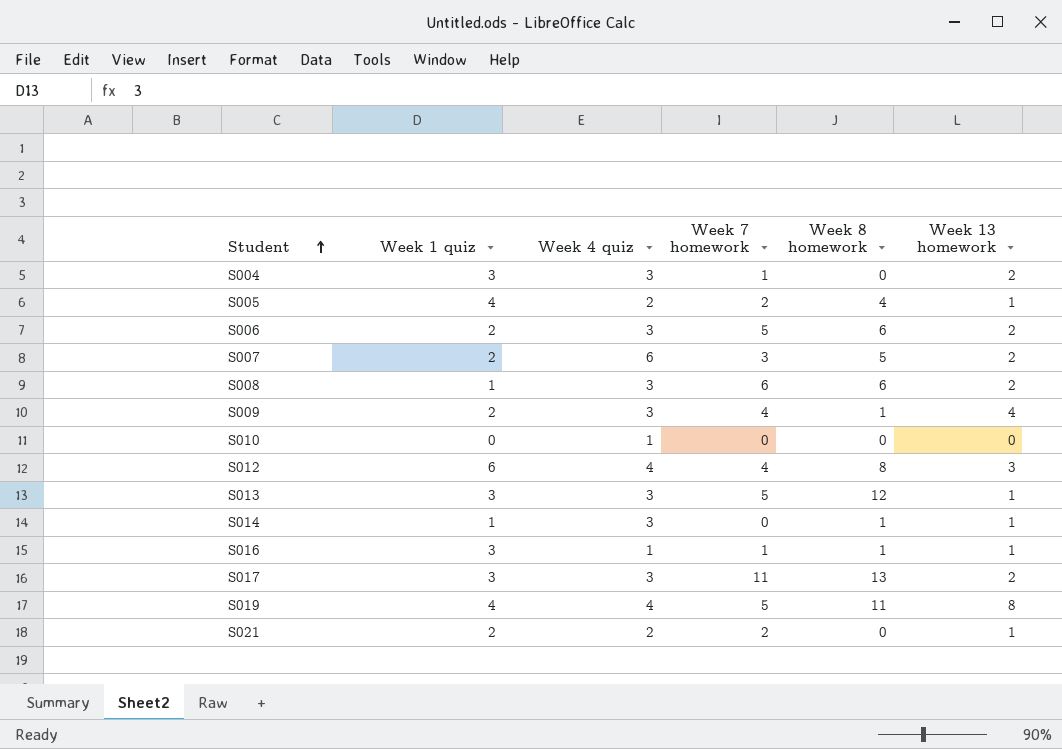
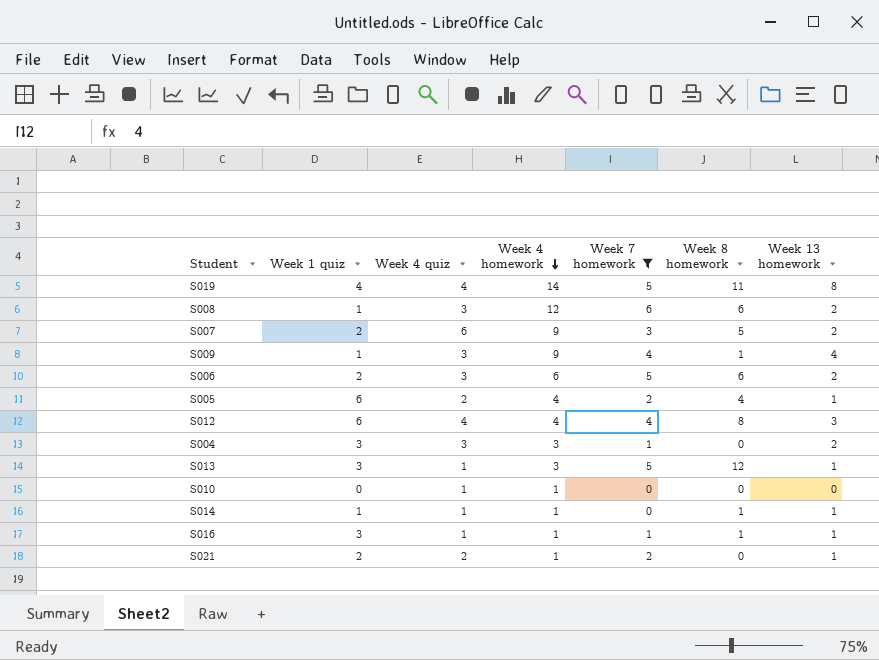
filter: none -> Week 7 homework != 11
row order: Student ascending -> Week 4 homework descending
column Week 4 homework | position: none -> 4
S009 | Week 1 quiz: 2 -> 1
S005 | Week 1 quiz: 4 -> 6
S013 | Week 4 quiz: 3 -> 1
S014 | Week 4 quiz: 3 -> 1

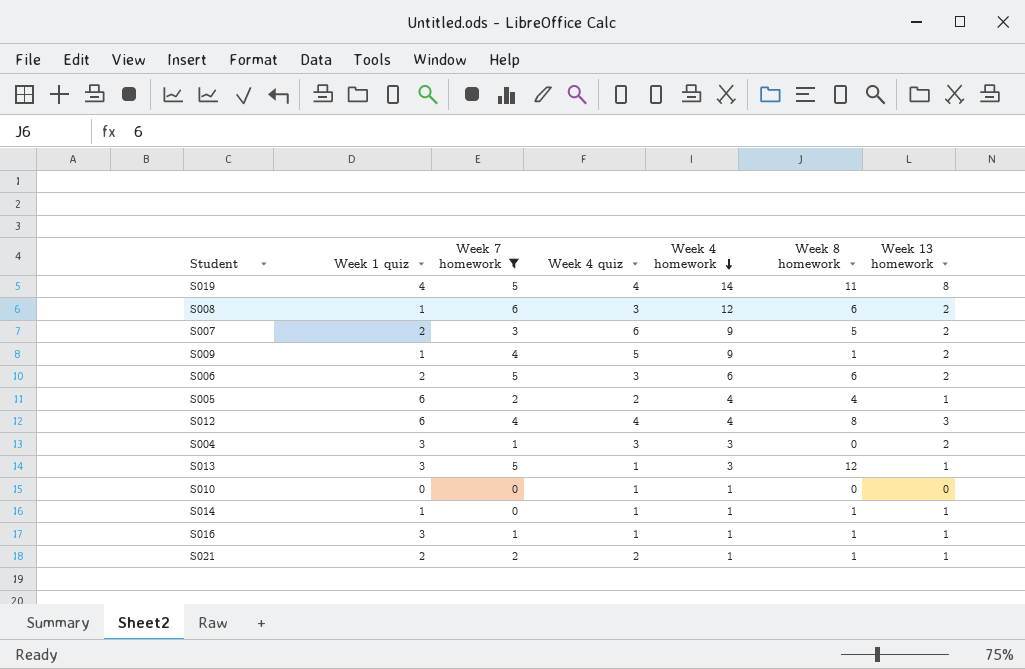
column Week 7 homework | position: 5 -> 3
S009 | Week 4 quiz: 3 -> 5
S009 | Week 13 homework: 4 -> 2
S021 | Week 8 homework: 0 -> 1

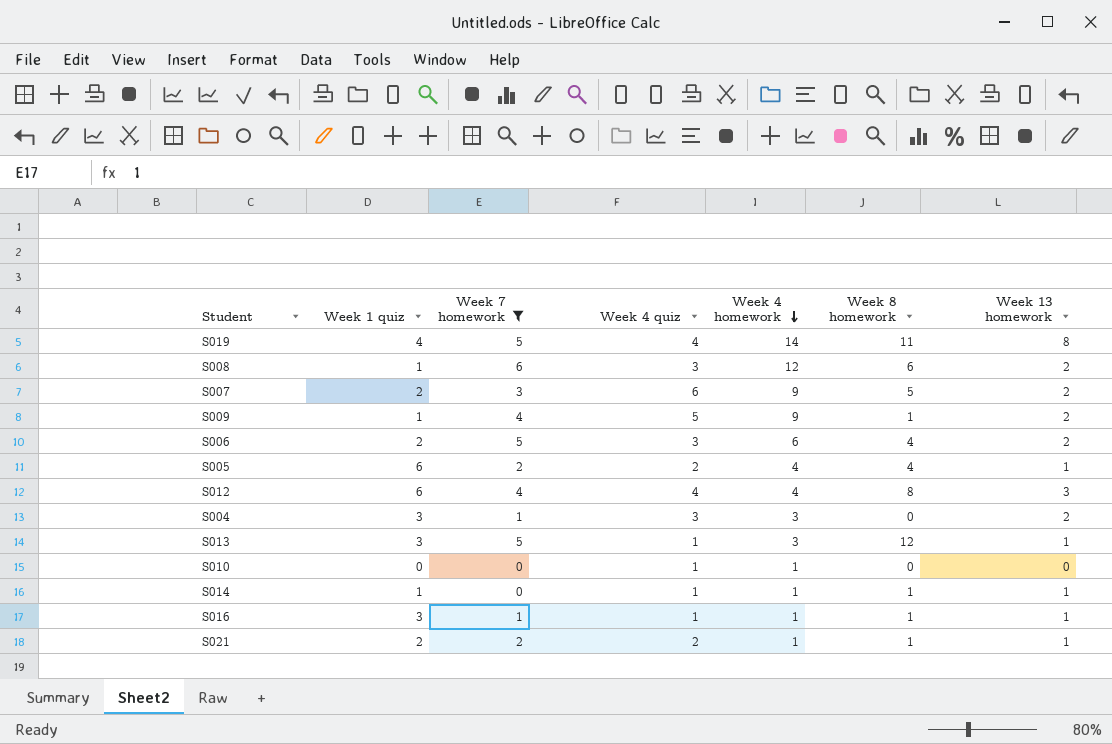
S006 | Week 8 homework: 6 -> 4

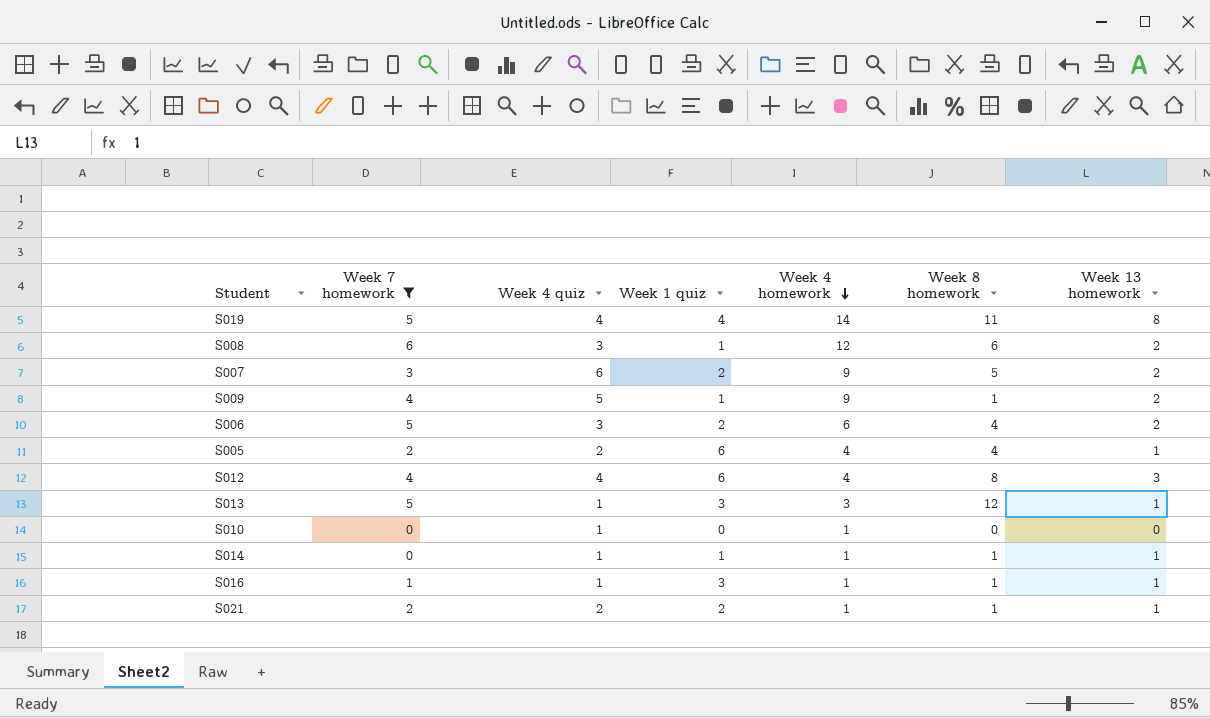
column Week 1 quiz | position: 2 -> 4
row S004: 3 | 1 | 3 | 3 | 0 | 2 -> none

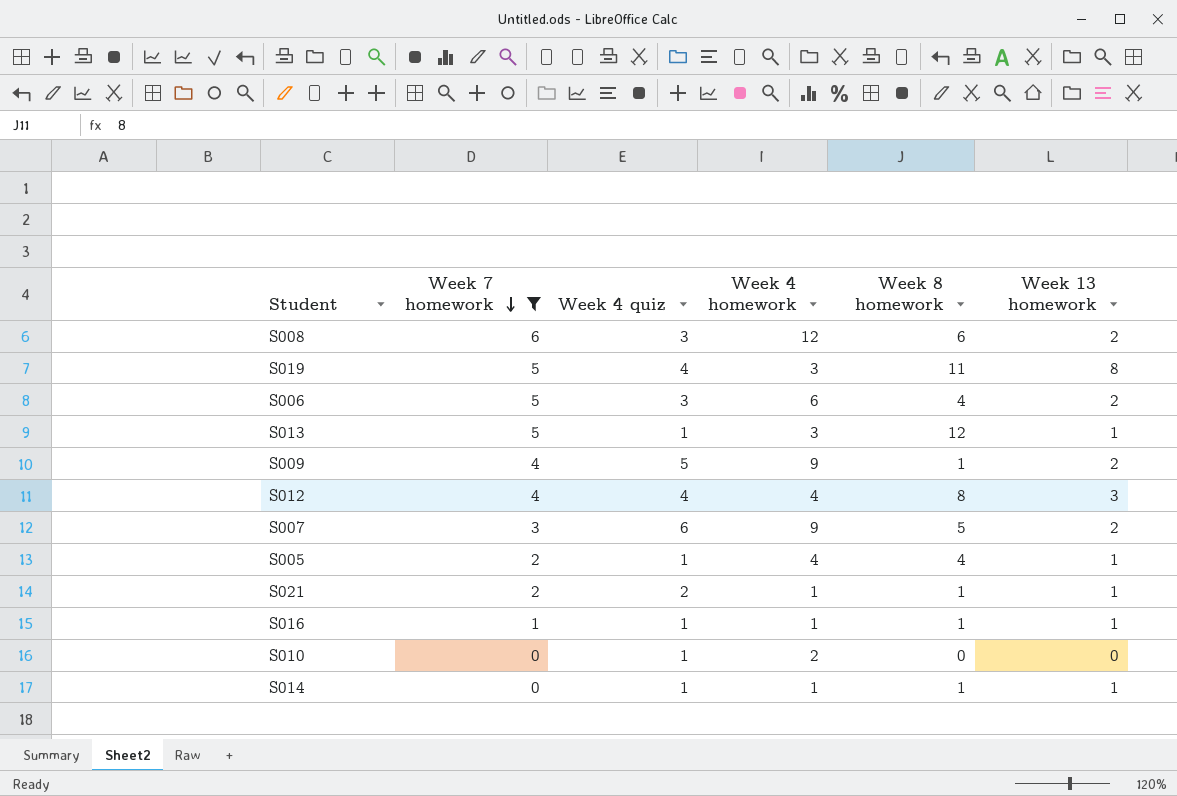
row order: Week 4 homework descending -> Week 7 homework descending
column Week 1 quiz | position: 4 -> none
S019 | Week 4 homework: 14 -> 3
S005 | Week 4 quiz: 2 -> 1
S010 | Week 4 homework: 1 -> 2

